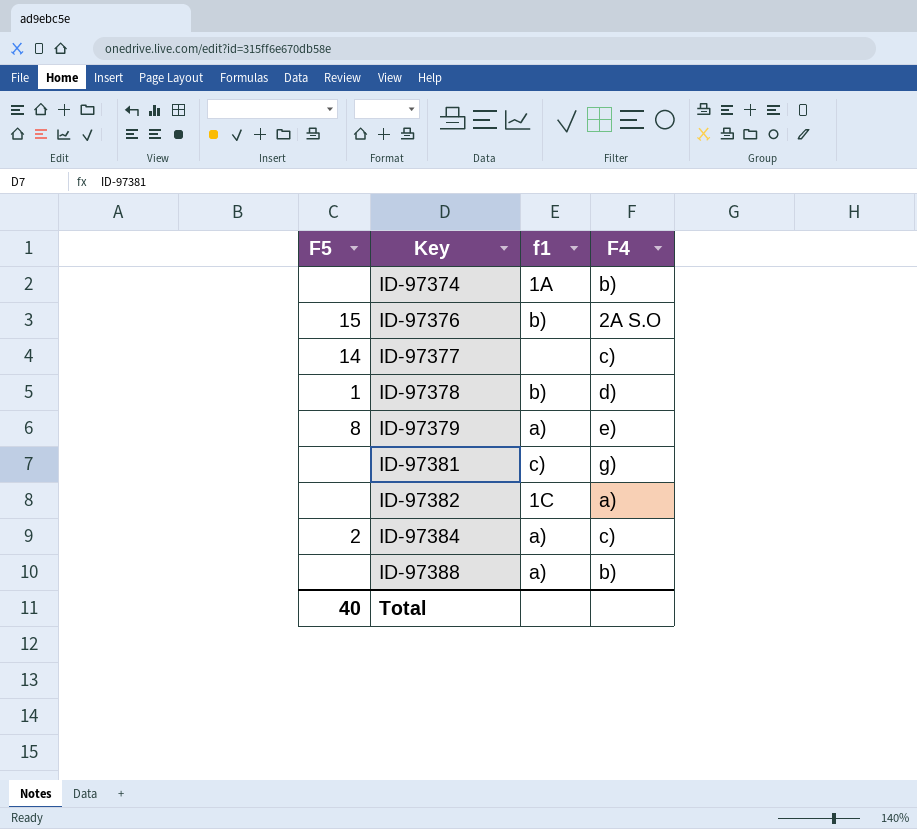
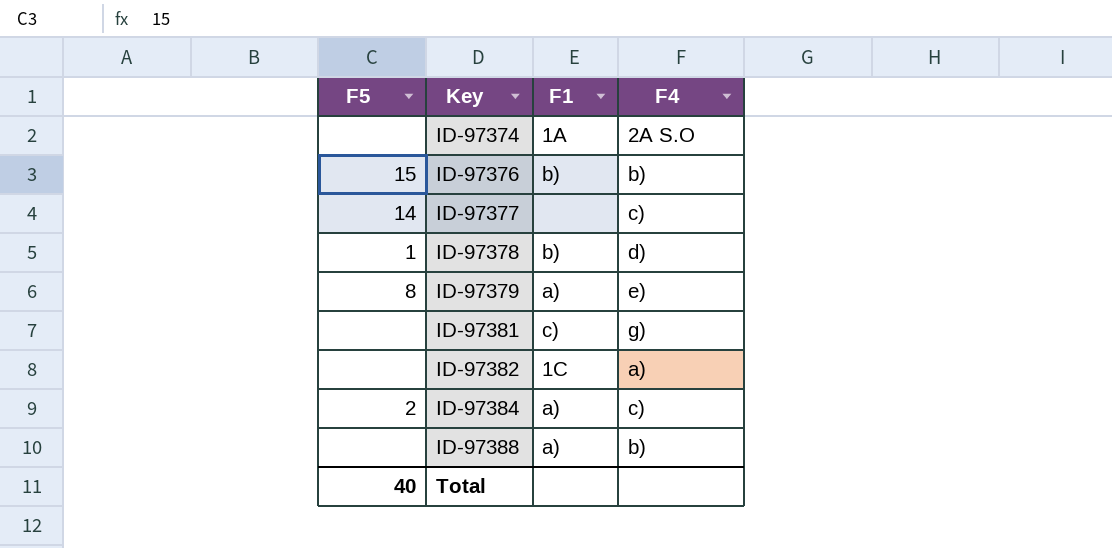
column name: f1 -> F1
ID-97374 | F4: b) -> 2A S.O
ID-97376 | F4: 2A S.O -> b)

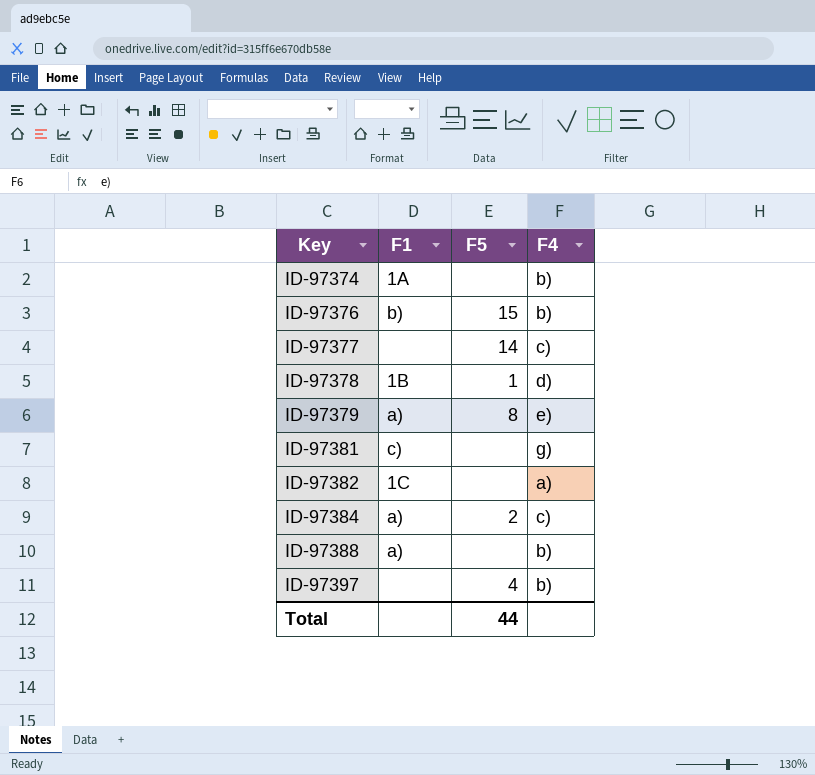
column F5 | position: 1 -> 3
ID-97374 | F4: 2A S.O -> b)
ID-97378 | F1: b) -> 1B
row ID-97397: none -> none | 4 | b)
Total | F5: 40 -> 44

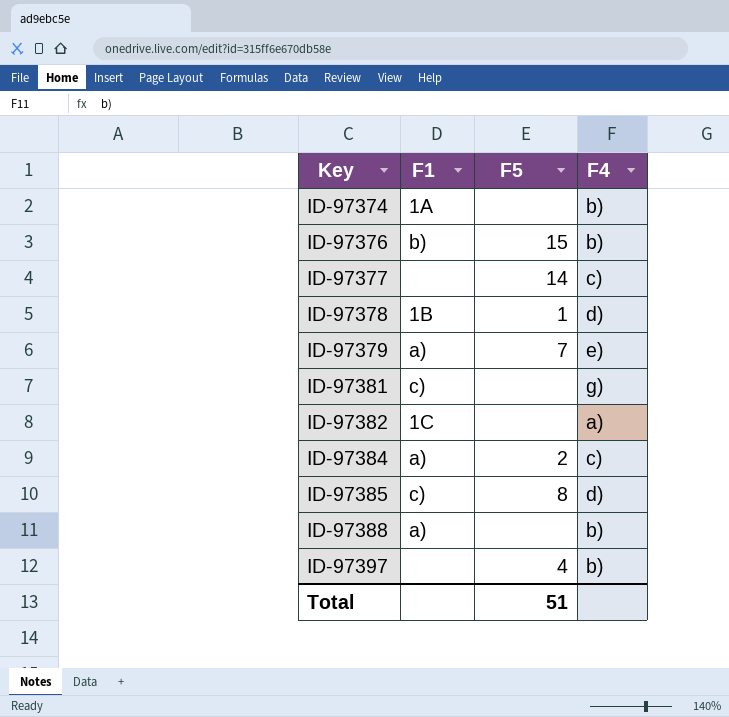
ID-97379 | F5: 8 -> 7
row ID-97385: none -> c) | 8 | d)
Total | F5: 44 -> 51

